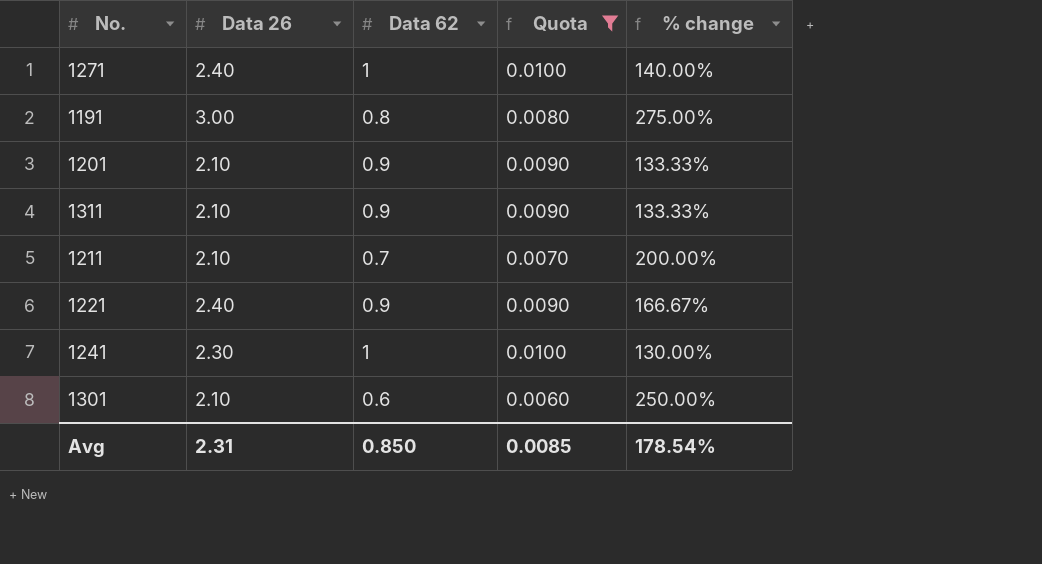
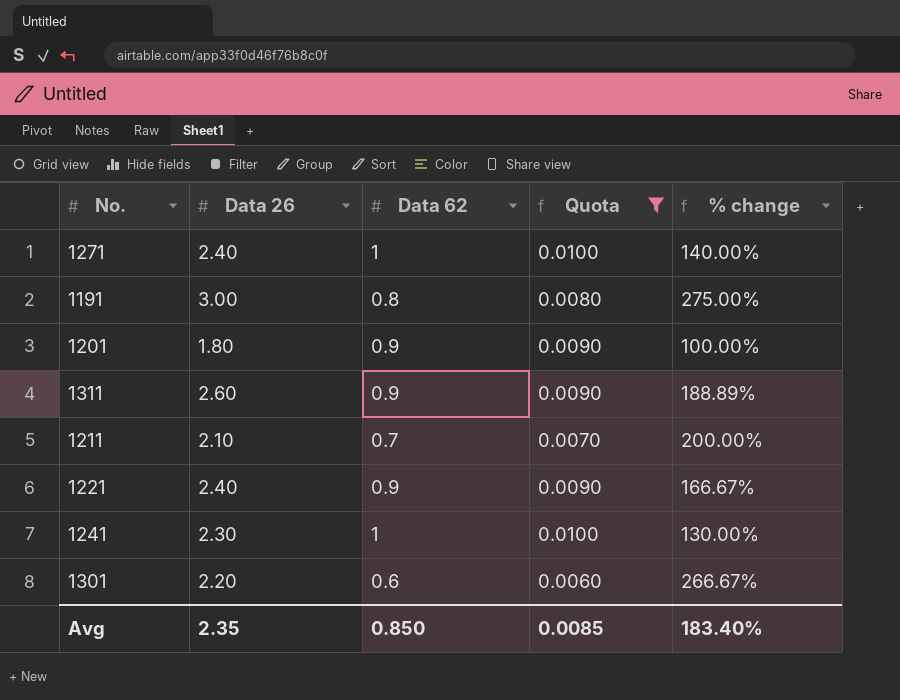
1201 | Data 26: 2.10 -> 1.80
1201 | % change: 133.33% -> 100.00%
1311 | Data 26: 2.10 -> 2.60
1311 | % change: 133.33% -> 188.89%
1301 | Data 26: 2.10 -> 2.20
1301 | % change: 250.00% -> 266.67%
Avg | Data 26: 2.31 -> 2.35
Avg | % change: 178.54% -> 183.40%

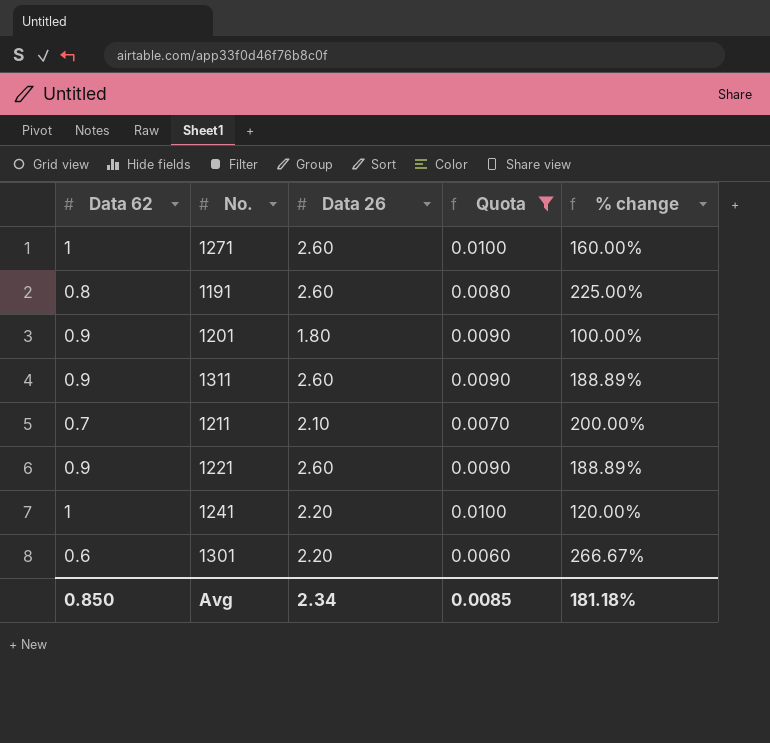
column Data 62 | position: 3 -> 1
1271 | Data 26: 2.40 -> 2.60
1271 | % change: 140.00% -> 160.00%
1191 | Data 26: 3.00 -> 2.60
1191 | % change: 275.00% -> 225.00%
1221 | Data 26: 2.40 -> 2.60
1221 | % change: 166.67% -> 188.89%
1241 | Data 26: 2.30 -> 2.20
1241 | % change: 130.00% -> 120.00%
Avg | Data 26: 2.35 -> 2.34
Avg | % change: 183.40% -> 181.18%

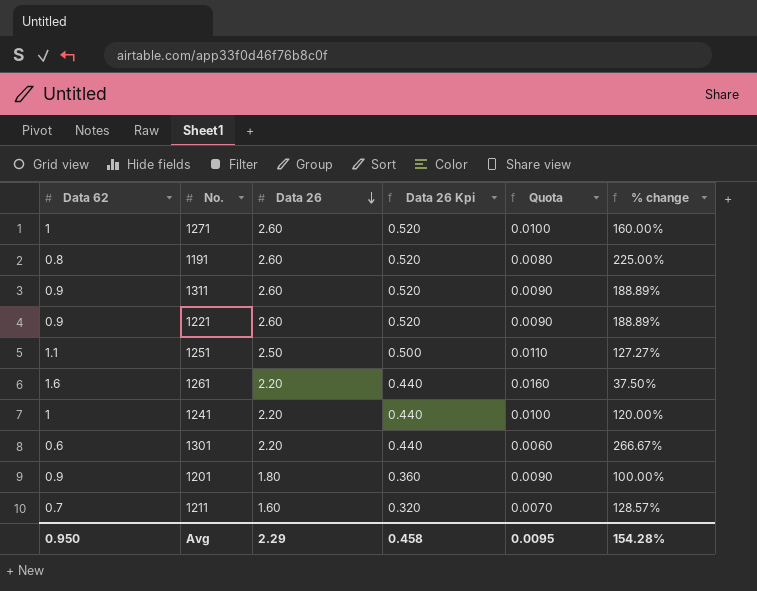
filter: Quota <= 0.0100 -> none
row order: none -> Data 26 descending
column Data 26 Kpi | formula: none -> [Data 26] * 0.2
1211 | Data 26: 2.10 -> 1.60
1211 | % change: 200.00% -> 128.57%
Avg | Data 62: 0.850 -> 0.950
Avg | Data 26: 2.34 -> 2.29
Avg | Quota: 0.0085 -> 0.0095
Avg | % change: 181.18% -> 154.28%

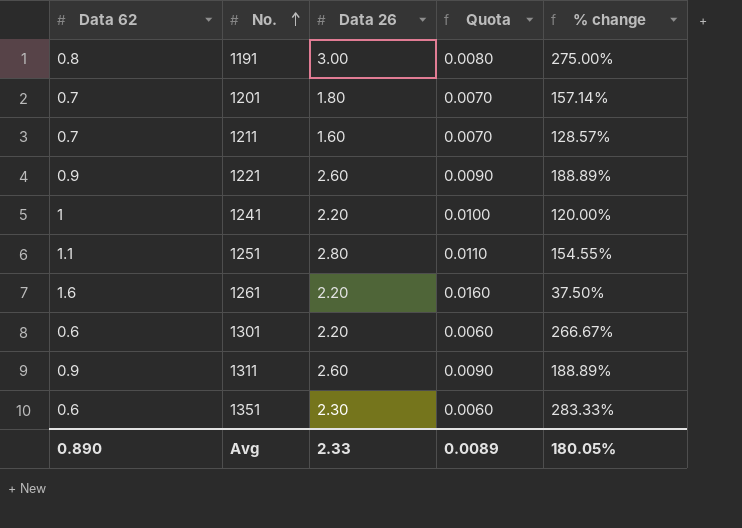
row order: Data 26 descending -> No. ascending
column Data 26 Kpi | formula: [Data 26] * 0.2 -> none
row 1271: 1 | 2.60 | 0.520 | 0.0100 | 160.00% -> none
1191 | Data 26: 2.60 -> 3.00
1191 | % change: 225.00% -> 275.00%
1201 | Data 62: 0.9 -> 0.7
1201 | Quota: 0.0090 -> 0.0070
1201 | % change: 100.00% -> 157.14%
1251 | Data 26: 2.50 -> 2.80
1251 | % change: 127.27% -> 154.55%
row 1351: none -> 0.6 | 2.30 | 0.0060 | 283.33%
Avg | Data 62: 0.950 -> 0.890
Avg | Data 26: 2.29 -> 2.33
Avg | Quota: 0.0095 -> 0.0089
Avg | % change: 154.28% -> 180.05%

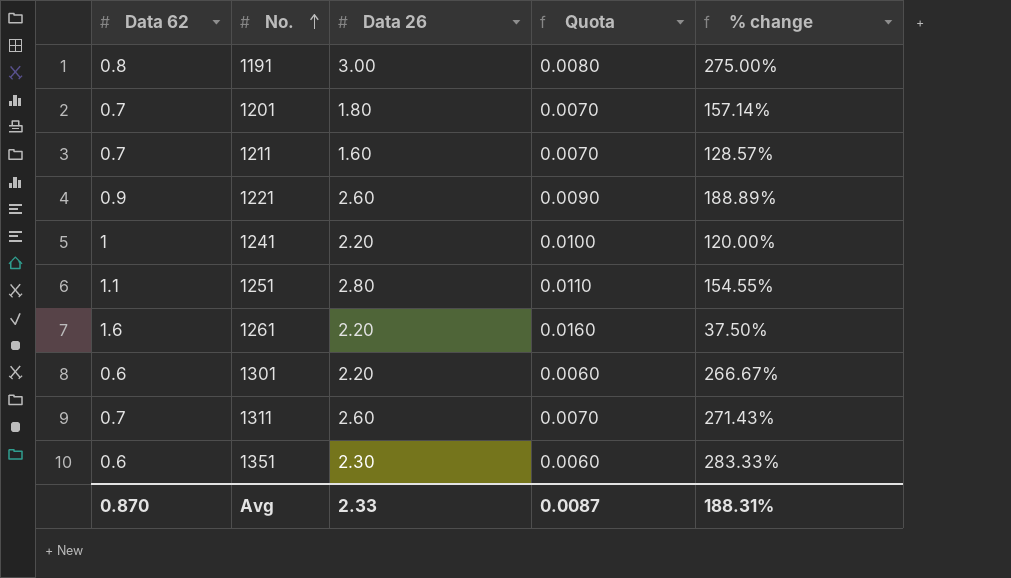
1311 | Data 62: 0.9 -> 0.7
1311 | Quota: 0.0090 -> 0.0070
1311 | % change: 188.89% -> 271.43%
Avg | Data 62: 0.890 -> 0.870
Avg | Quota: 0.0089 -> 0.0087
Avg | % change: 180.05% -> 188.31%

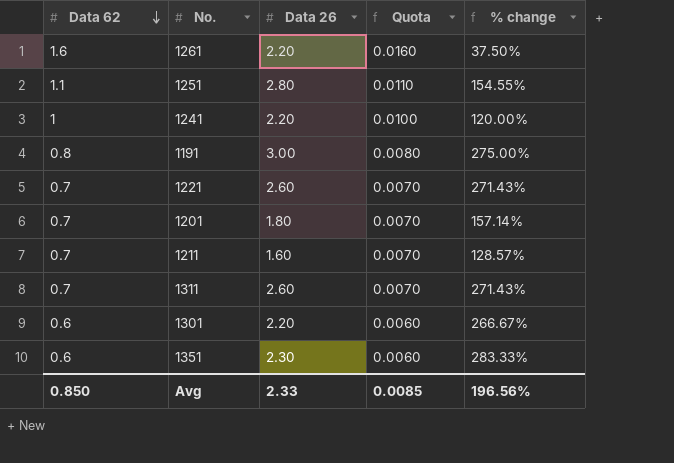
row order: No. ascending -> Data 62 descending
1221 | Data 62: 0.9 -> 0.7
1221 | Quota: 0.0090 -> 0.0070
1221 | % change: 188.89% -> 271.43%
Avg | Data 62: 0.870 -> 0.850
Avg | Quota: 0.0087 -> 0.0085
Avg | % change: 188.31% -> 196.56%

